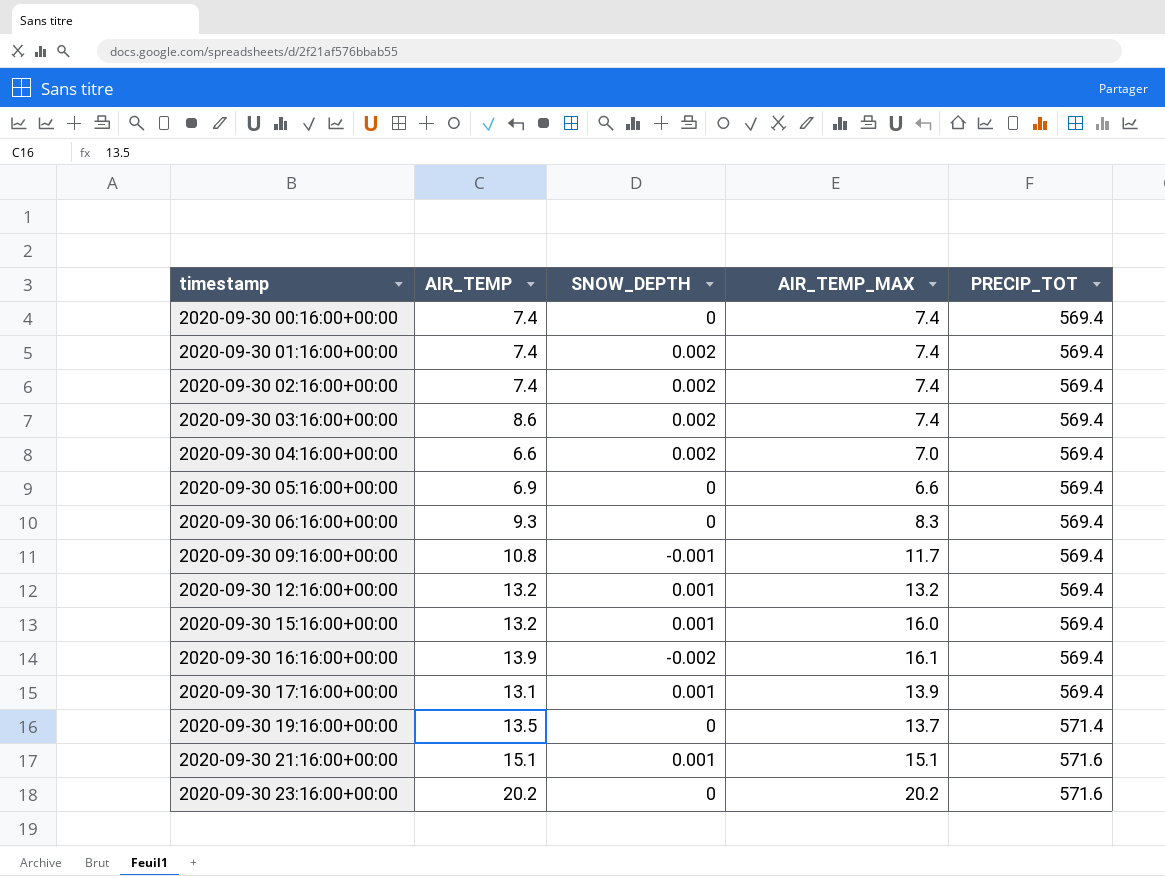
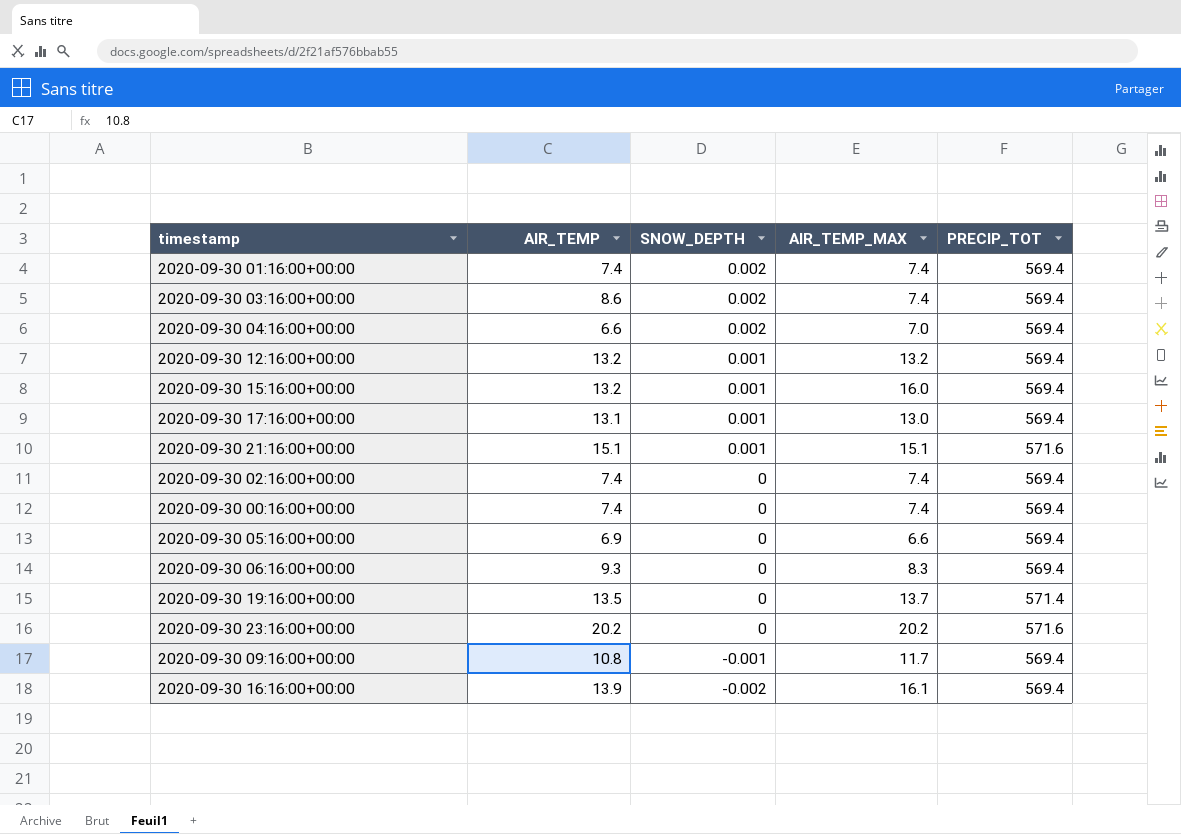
row order: timestamp ascending -> SNOW_DEPTH descending
2020-09-30 17:16:00+00:00 | AIR_TEMP_MAX: 13.9 -> 13.0
2020-09-30 02:16:00+00:00 | SNOW_DEPTH: 0.002 -> 0

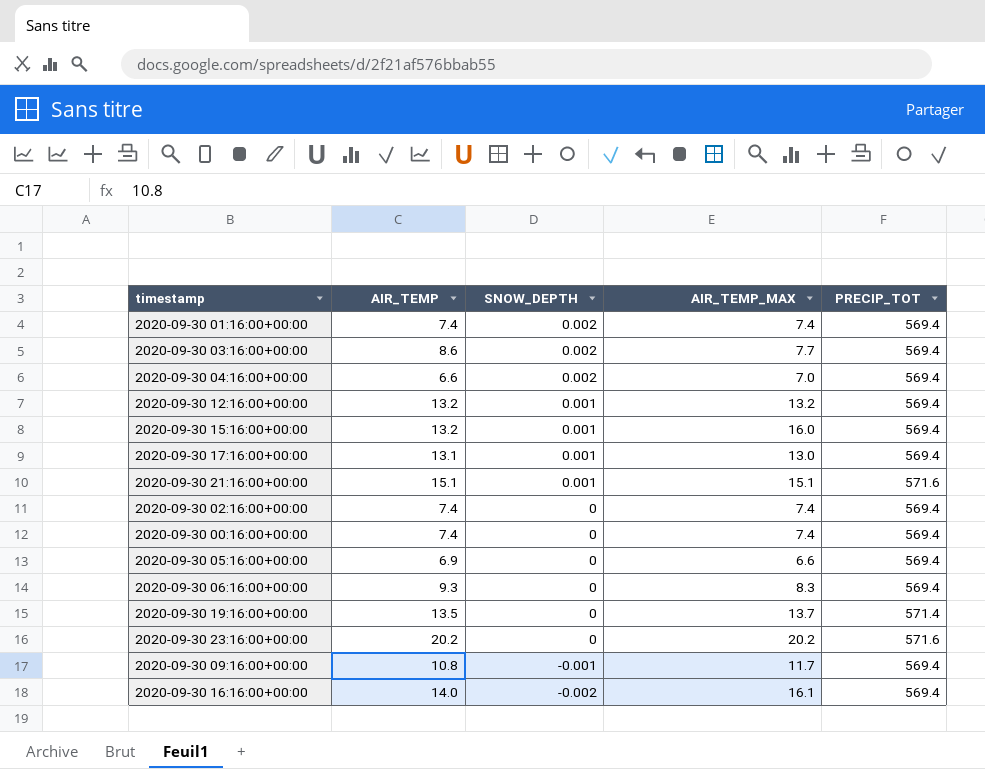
2020-09-30 03:16:00+00:00 | AIR_TEMP_MAX: 7.4 -> 7.7
2020-09-30 16:16:00+00:00 | AIR_TEMP: 13.9 -> 14.0

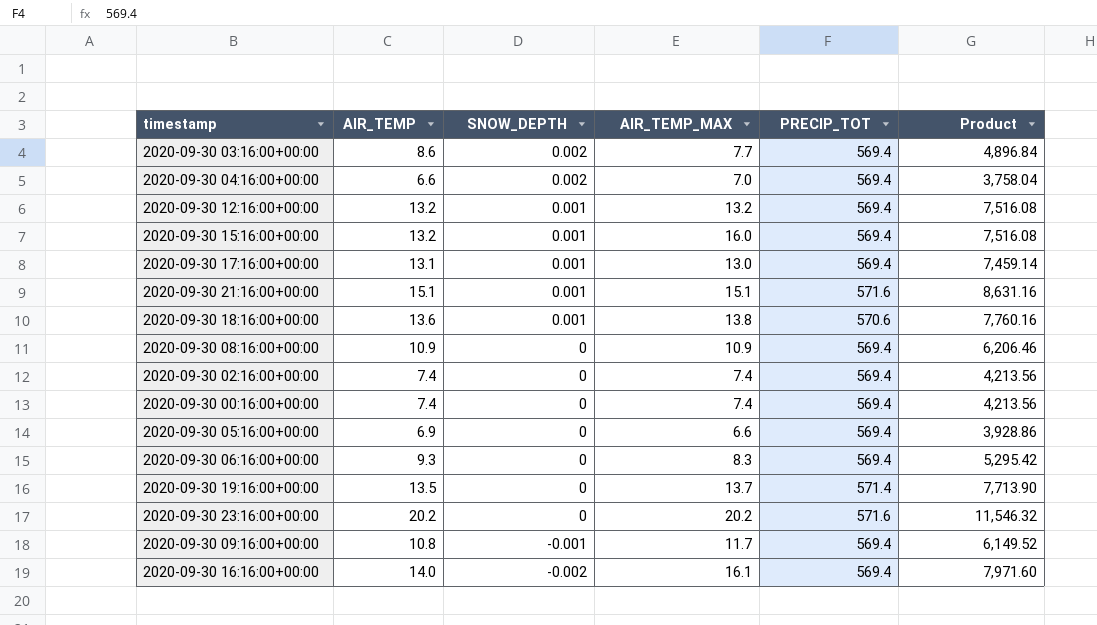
column Product | formula: none -> [AIR_TEMP] * [PRECIP_TOT]
row 2020-09-30 01:16:00+00:00: 7.4 | 0.002 | 7.4 | 569.4 -> none
row 2020-09-30 18:16:00+00:00: none -> 13.6 | 0.001 | 13.8 | 570.6 | 7,760.16
row 2020-09-30 08:16:00+00:00: none -> 10.9 | 0 | 10.9 | 569.4 | 6,206.46

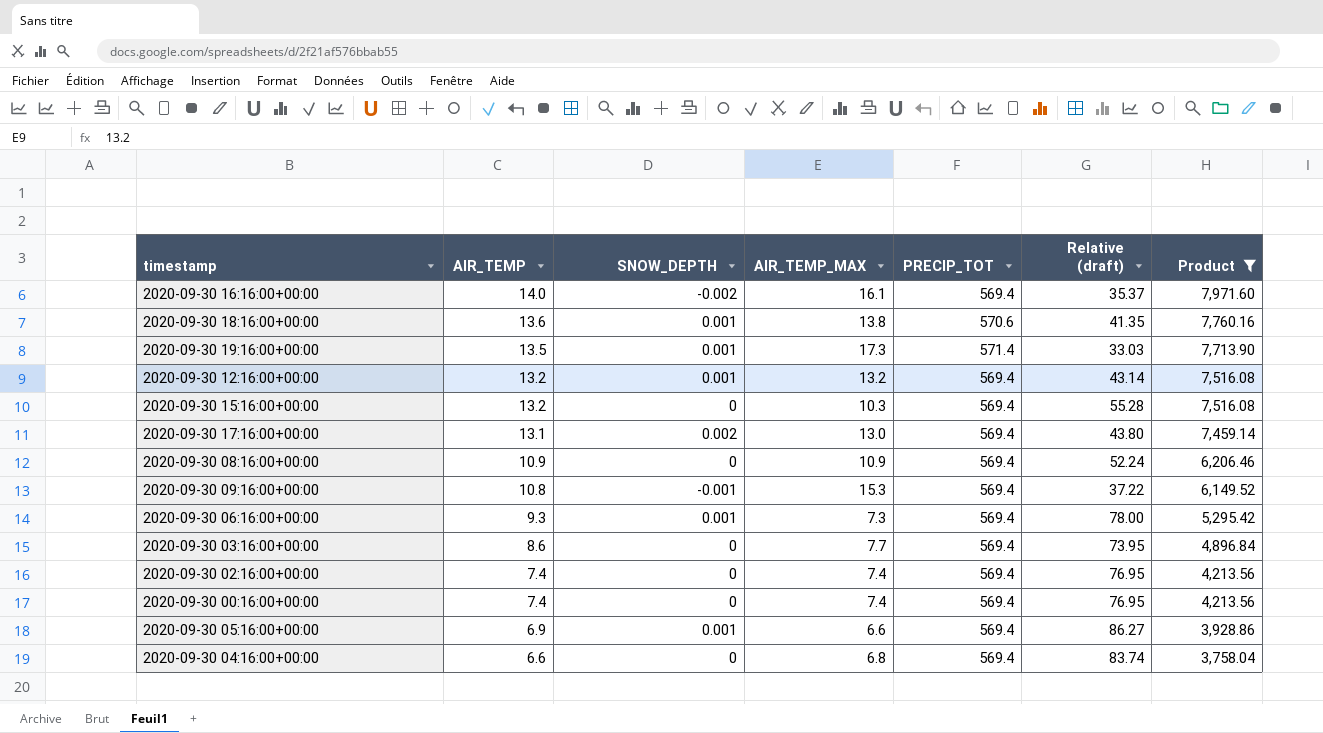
filter: none -> Product <= 7,971.60
row order: SNOW_DEPTH descending -> AIR_TEMP descending
column Relative (draft) | formula: none -> [PRECIP_TOT] / [AIR_TEMP_MAX]
2020-09-30 19:16:00+00:00 | SNOW_DEPTH: 0 -> 0.001
2020-09-30 19:16:00+00:00 | AIR_TEMP_MAX: 13.7 -> 17.3
2020-09-30 15:16:00+00:00 | SNOW_DEPTH: 0.001 -> 0
2020-09-30 15:16:00+00:00 | AIR_TEMP_MAX: 16.0 -> 10.3
2020-09-30 17:16:00+00:00 | SNOW_DEPTH: 0.001 -> 0.002
2020-09-30 09:16:00+00:00 | AIR_TEMP_MAX: 11.7 -> 15.3
2020-09-30 06:16:00+00:00 | SNOW_DEPTH: 0 -> 0.001
2020-09-30 06:16:00+00:00 | AIR_TEMP_MAX: 8.3 -> 7.3
2020-09-30 03:16:00+00:00 | SNOW_DEPTH: 0.002 -> 0
2020-09-30 05:16:00+00:00 | SNOW_DEPTH: 0 -> 0.001
2020-09-30 04:16:00+00:00 | SNOW_DEPTH: 0.002 -> 0
2020-09-30 04:16:00+00:00 | AIR_TEMP_MAX: 7.0 -> 6.8

